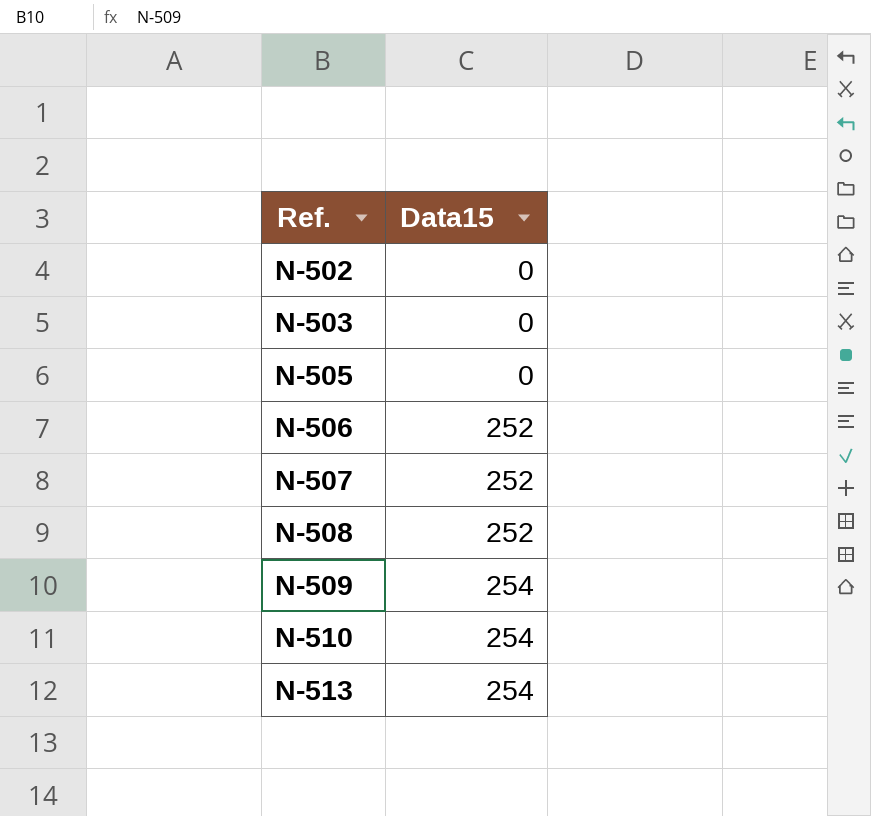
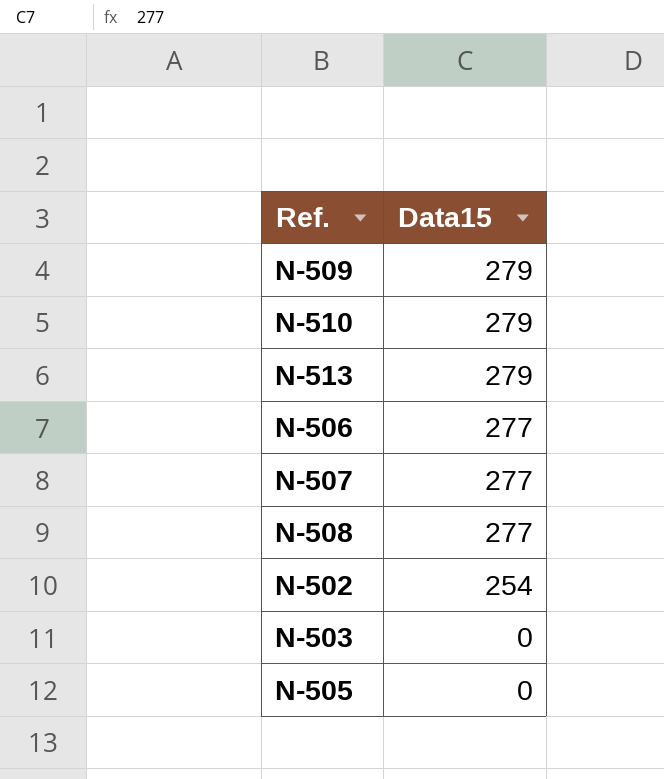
row order: Ref. ascending -> Data15 descending
N-509 | Data15: 254 -> 279
N-510 | Data15: 254 -> 279
N-513 | Data15: 254 -> 279
N-506 | Data15: 252 -> 277
N-507 | Data15: 252 -> 277
N-508 | Data15: 252 -> 277
N-502 | Data15: 0 -> 254

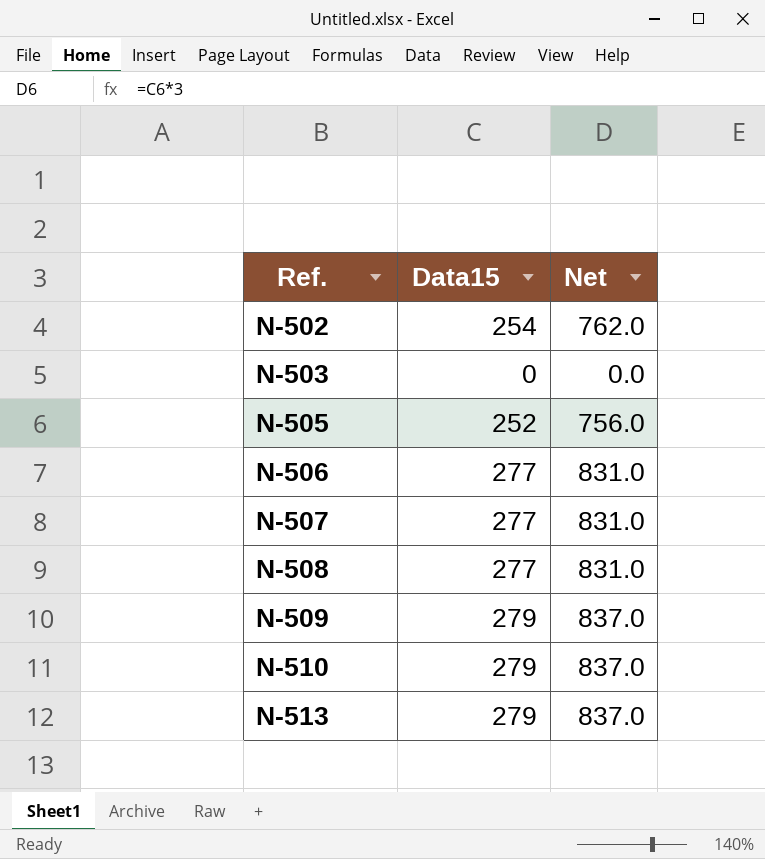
row order: Data15 descending -> Ref. ascending
column Net | formula: none -> [Data15] * 3
N-505 | Data15: 0 -> 252

